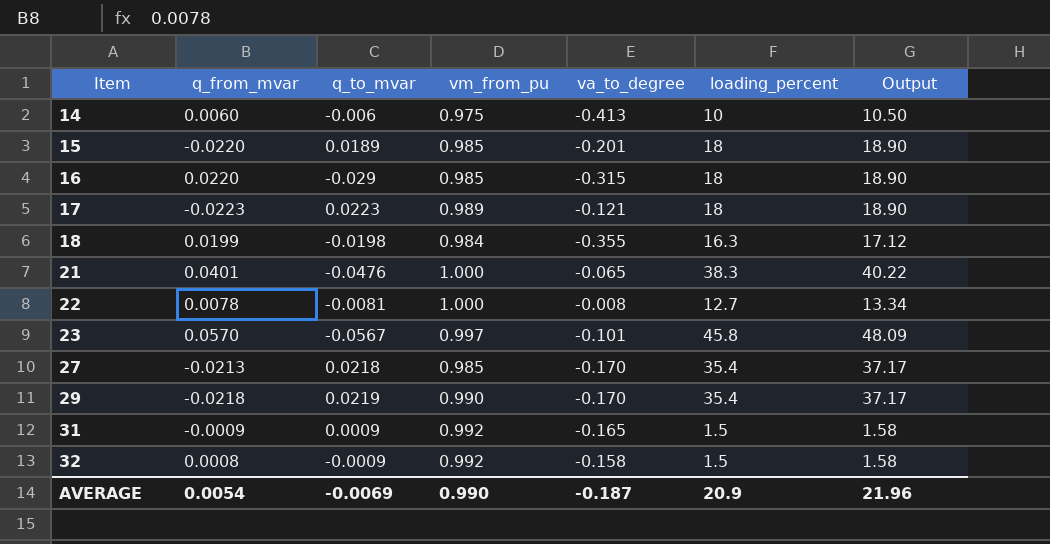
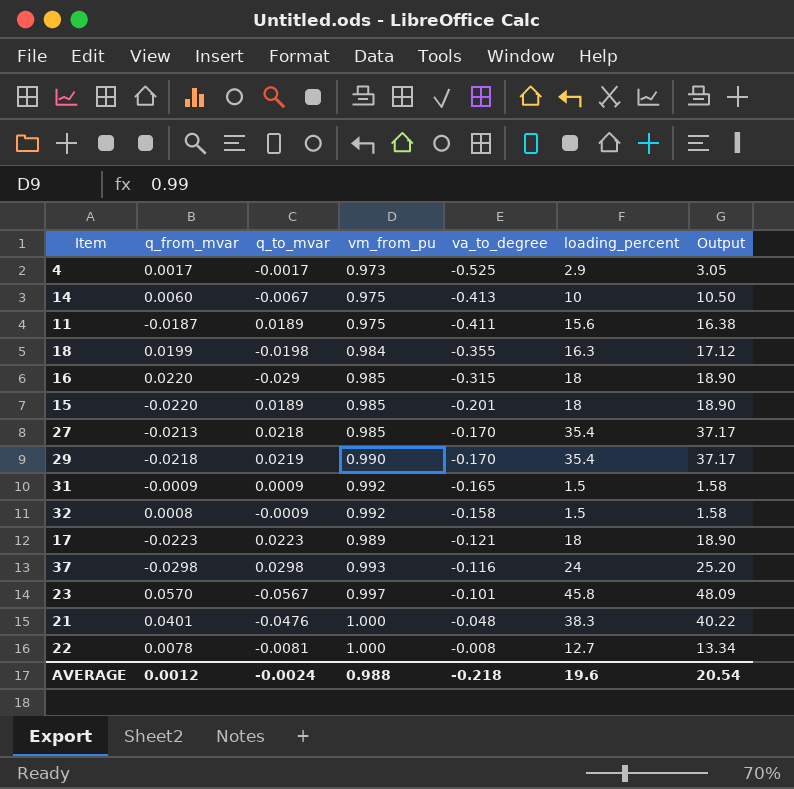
row order: Item ascending -> va_to_degree ascending
row 4: none -> 0.0017 | -0.0017 | 0.973 | -0.525 | 2.9 | 3.05
14 | q_to_mvar: -0.006 -> -0.0067
row 11: none -> -0.0187 | 0.0189 | 0.975 | -0.411 | 15.6 | 16.38
row 37: none -> -0.0298 | 0.0298 | 0.993 | -0.116 | 24 | 25.20
21 | va_to_degree: -0.065 -> -0.048
AVERAGE | q_from_mvar: 0.0054 -> 0.0012
AVERAGE | q_to_mvar: -0.0069 -> -0.0024
AVERAGE | vm_from_pu: 0.990 -> 0.988
AVERAGE | va_to_degree: -0.187 -> -0.218
AVERAGE | loading_percent: 20.9 -> 19.6
AVERAGE | Output: 21.96 -> 20.54

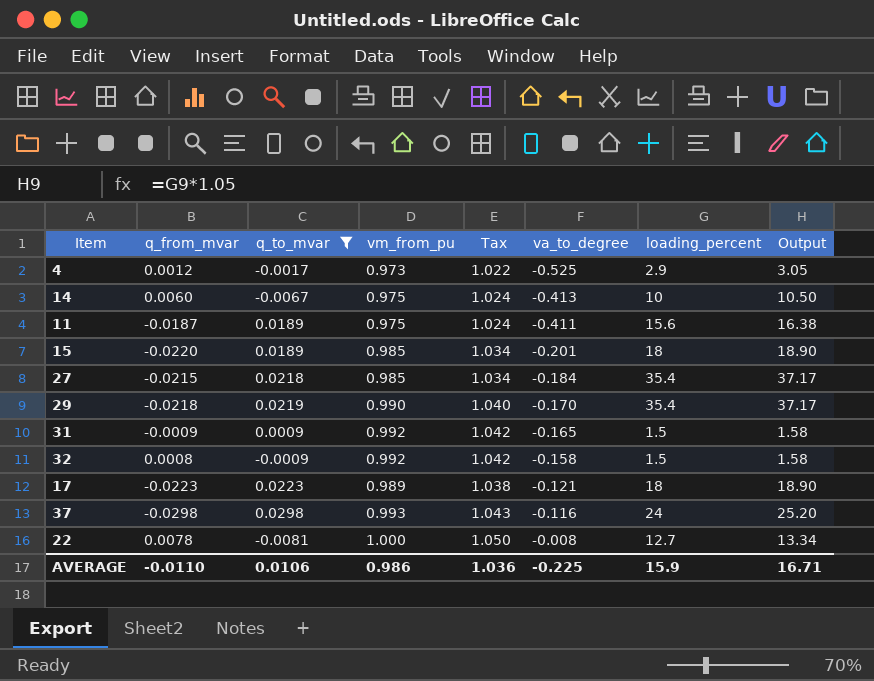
filter: none -> q_to_mvar >= -0.0081
column Tax | formula: none -> [vm_from_pu] * 1.05
4 | q_from_mvar: 0.0017 -> 0.0012
27 | q_from_mvar: -0.0213 -> -0.0215
27 | va_to_degree: -0.170 -> -0.184
AVERAGE | q_from_mvar: 0.0012 -> -0.0110
AVERAGE | q_to_mvar: -0.0024 -> 0.0106
AVERAGE | vm_from_pu: 0.988 -> 0.986
AVERAGE | va_to_degree: -0.218 -> -0.225
AVERAGE | loading_percent: 19.6 -> 15.9
AVERAGE | Output: 20.54 -> 16.71

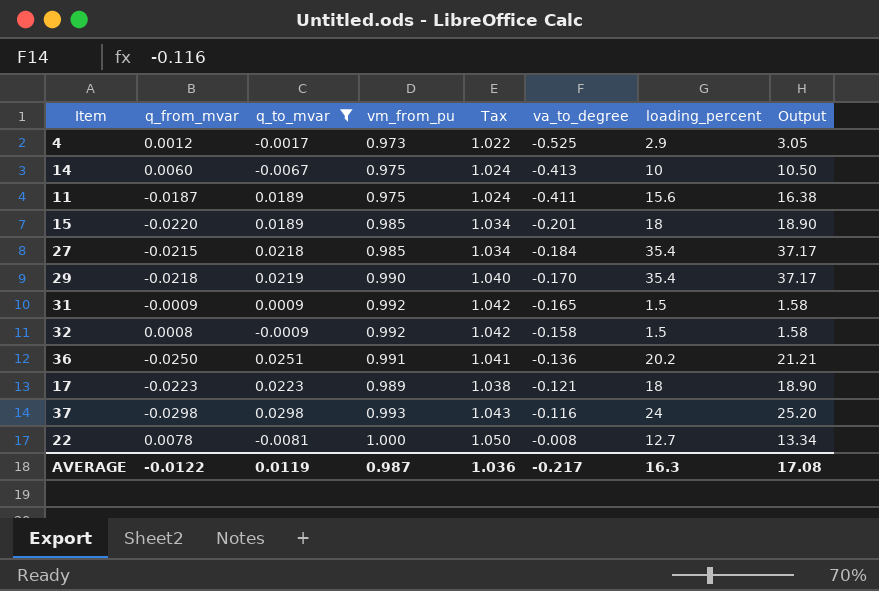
row 36: none -> -0.0250 | 0.0251 | 0.991 | 1.041 | -0.136 | 20.2 | 21.21
AVERAGE | q_from_mvar: -0.0110 -> -0.0122
AVERAGE | q_to_mvar: 0.0106 -> 0.0119
AVERAGE | vm_from_pu: 0.986 -> 0.987
AVERAGE | va_to_degree: -0.225 -> -0.217
AVERAGE | loading_percent: 15.9 -> 16.3
AVERAGE | Output: 16.71 -> 17.08

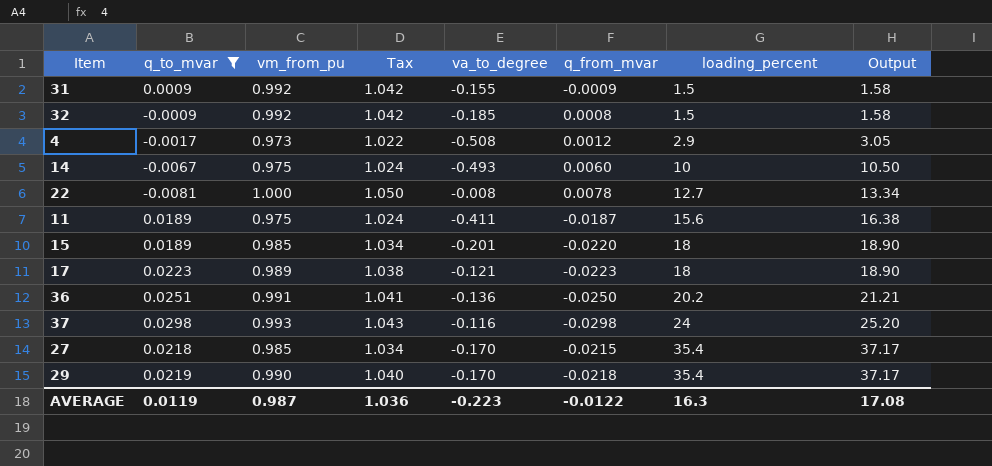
row order: va_to_degree ascending -> loading_percent ascending
column q_from_mvar | position: 2 -> 6
31 | va_to_degree: -0.165 -> -0.155
32 | va_to_degree: -0.158 -> -0.185
4 | va_to_degree: -0.525 -> -0.508
14 | va_to_degree: -0.413 -> -0.493
27 | va_to_degree: -0.184 -> -0.170
AVERAGE | va_to_degree: -0.217 -> -0.223

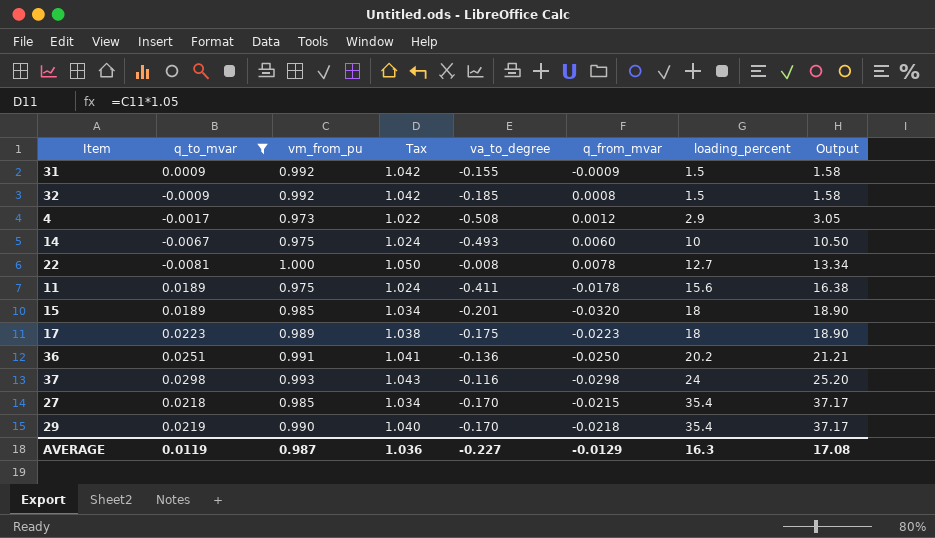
11 | q_from_mvar: -0.0187 -> -0.0178
15 | q_from_mvar: -0.0220 -> -0.0320
17 | va_to_degree: -0.121 -> -0.175
AVERAGE | va_to_degree: -0.223 -> -0.227
AVERAGE | q_from_mvar: -0.0122 -> -0.0129

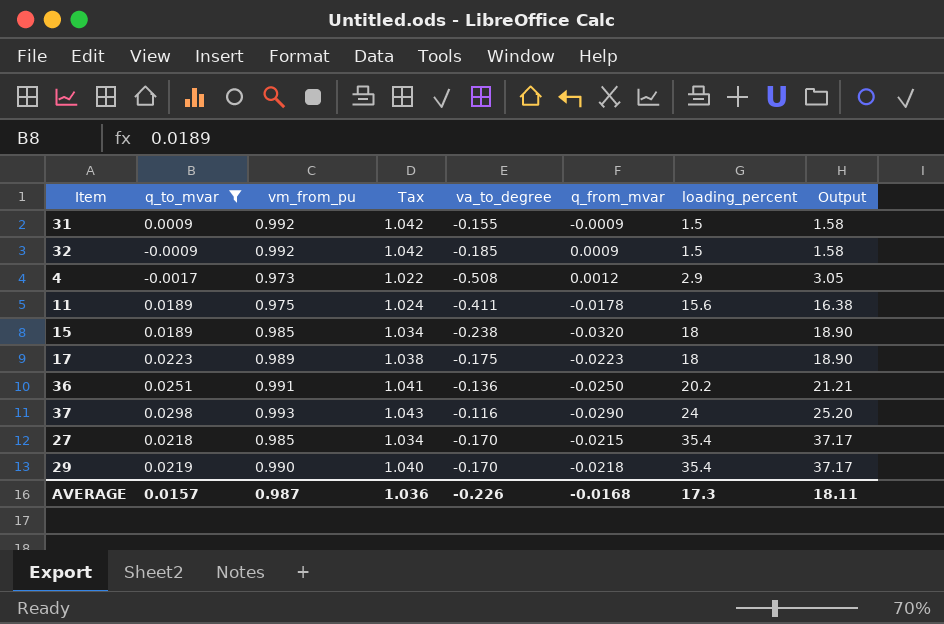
row 14: -0.0067 | 0.975 | 1.024 | -0.493 | 0.0060 | 10 | 10.50 -> none
row 22: -0.0081 | 1.000 | 1.050 | -0.008 | 0.0078 | 12.7 | 13.34 -> none
32 | q_from_mvar: 0.0008 -> 0.0009
15 | va_to_degree: -0.201 -> -0.238
37 | q_from_mvar: -0.0298 -> -0.0290
AVERAGE | q_to_mvar: 0.0119 -> 0.0157
AVERAGE | va_to_degree: -0.227 -> -0.226
AVERAGE | q_from_mvar: -0.0129 -> -0.0168
AVERAGE | loading_percent: 16.3 -> 17.3
AVERAGE | Output: 17.08 -> 18.11

